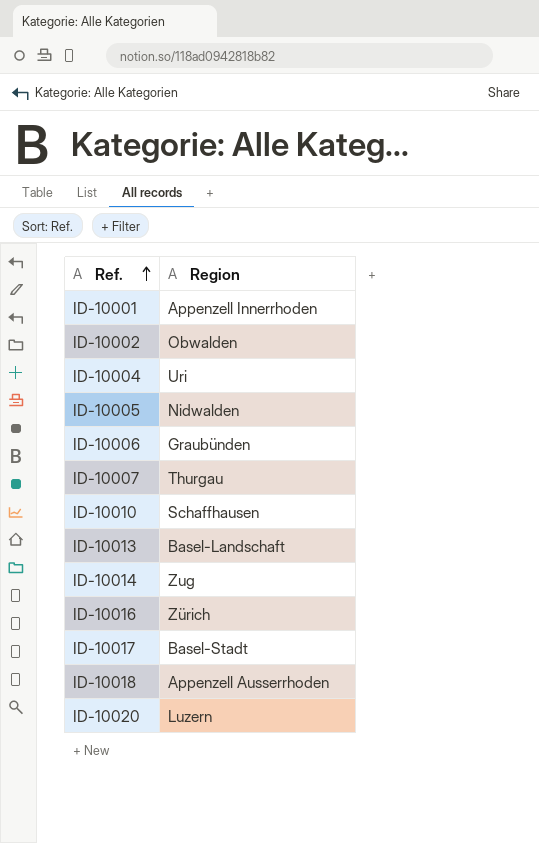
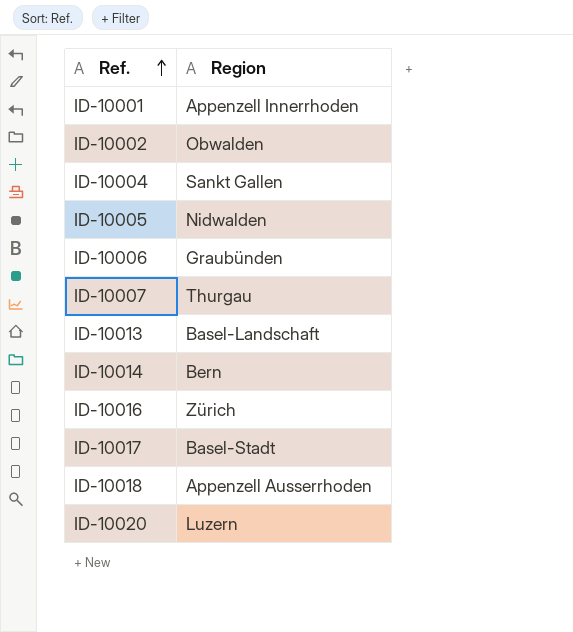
row ID-10010: Schaffhausen -> none
ID-10004 | Region: Uri -> Sankt Gallen
ID-10014 | Region: Zug -> Bern

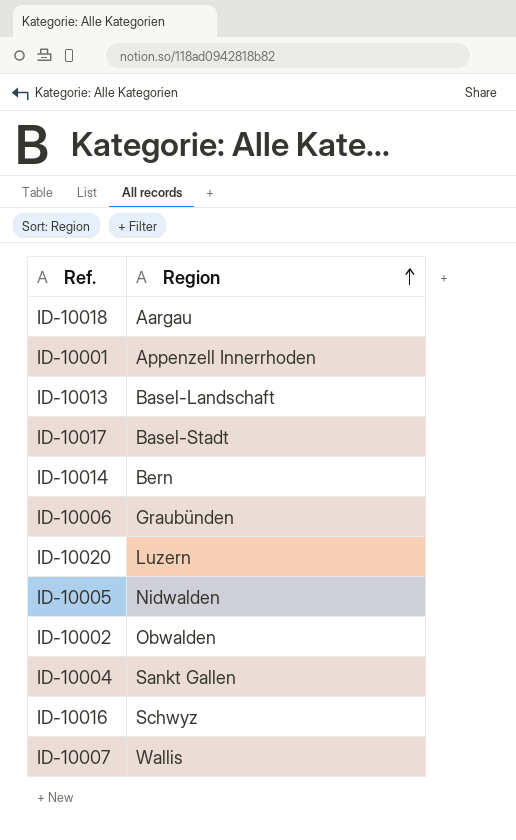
row order: Ref. ascending -> Region ascending
ID-10018 | Region: Appenzell Ausserrhoden -> Aargau
ID-10016 | Region: Zürich -> Schwyz
ID-10007 | Region: Thurgau -> Wallis

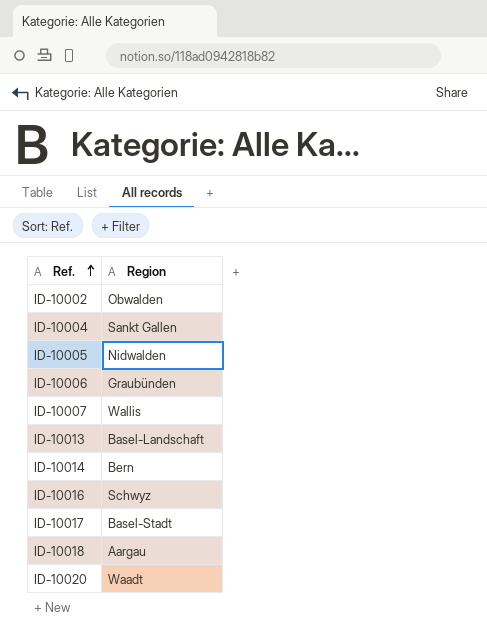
row order: Region ascending -> Ref. ascending
row ID-10001: Appenzell Innerrhoden -> none
ID-10020 | Region: Luzern -> Waadt

